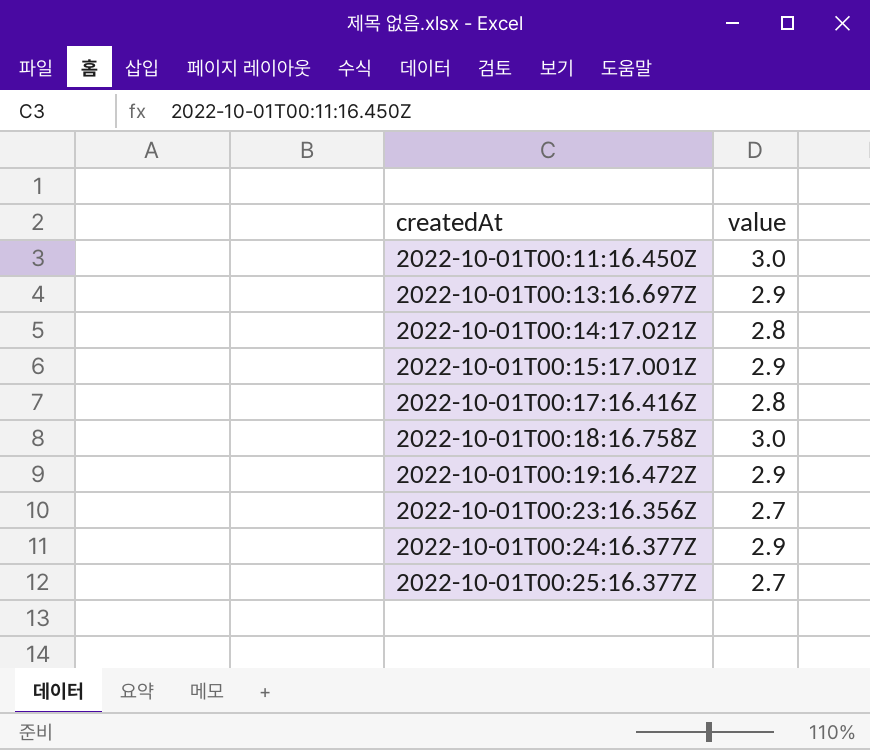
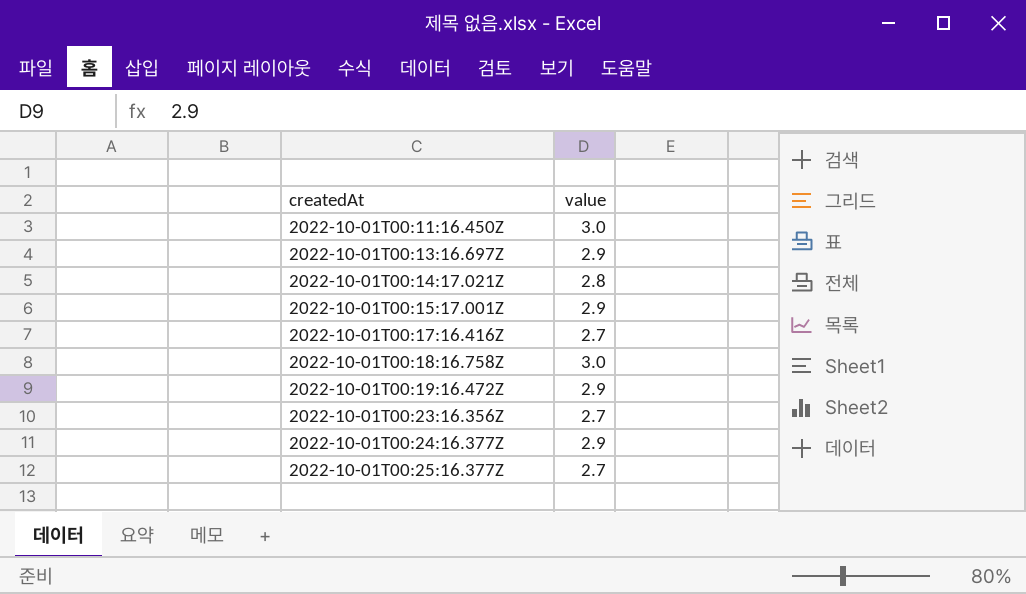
2022-10-01T00:17:16.416Z | value: 2.8 -> 2.7

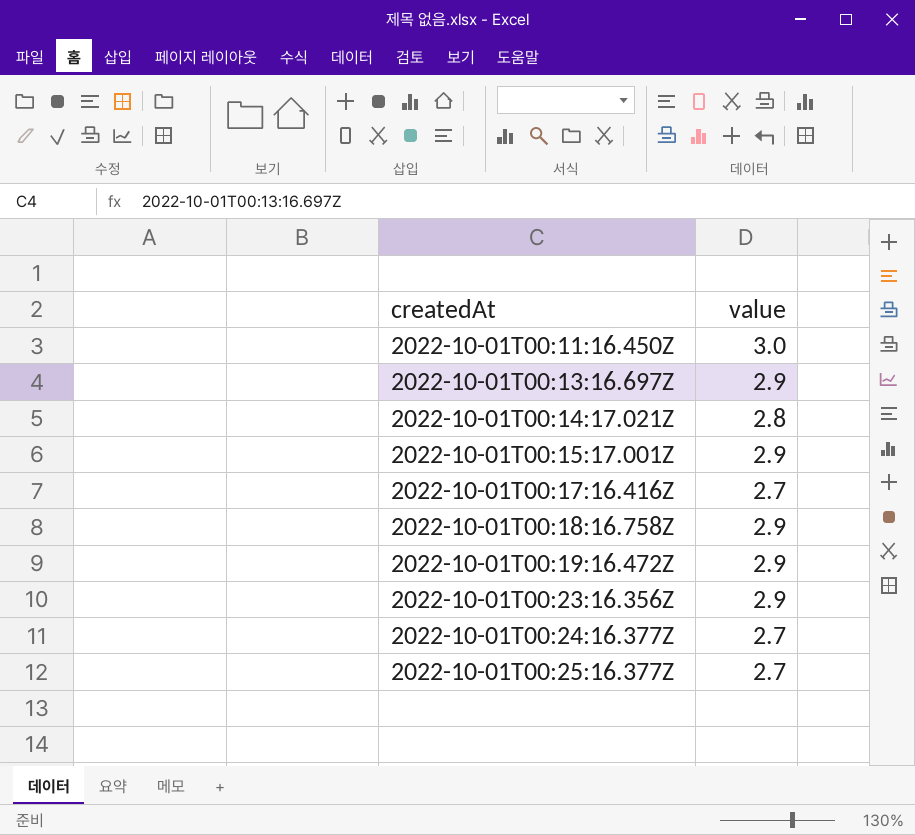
2022-10-01T00:18:16.758Z | value: 3.0 -> 2.9
2022-10-01T00:23:16.356Z | value: 2.7 -> 2.9
2022-10-01T00:24:16.377Z | value: 2.9 -> 2.7

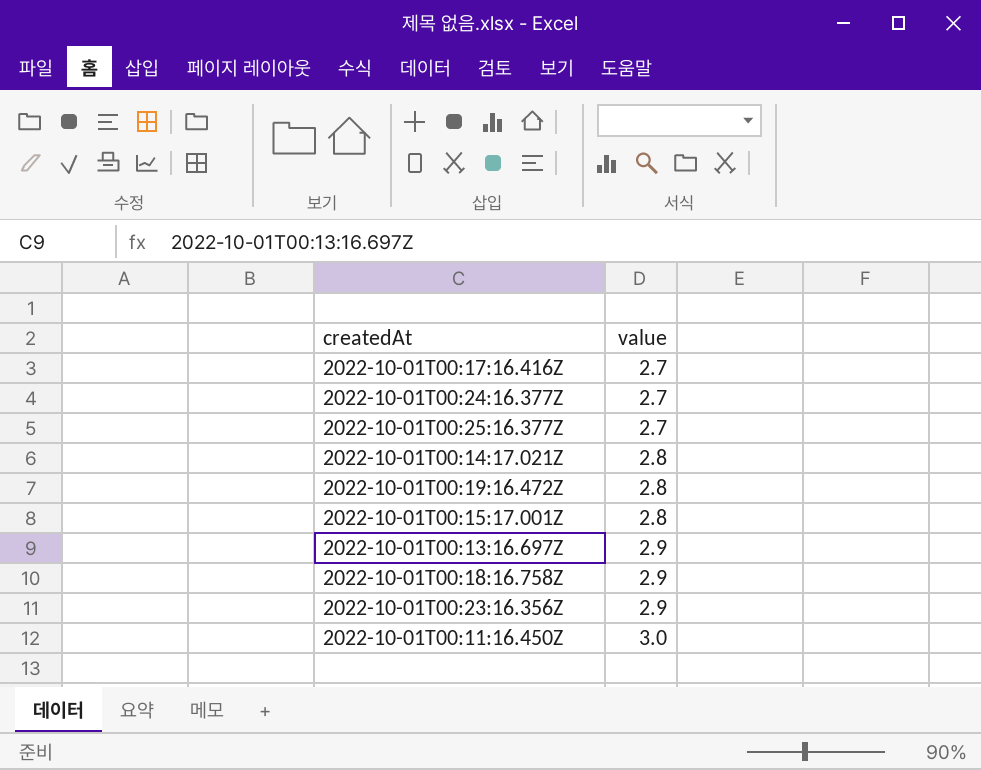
row order: createdAt ascending -> value ascending
2022-10-01T00:19:16.472Z | value: 2.9 -> 2.8
2022-10-01T00:15:17.001Z | value: 2.9 -> 2.8

